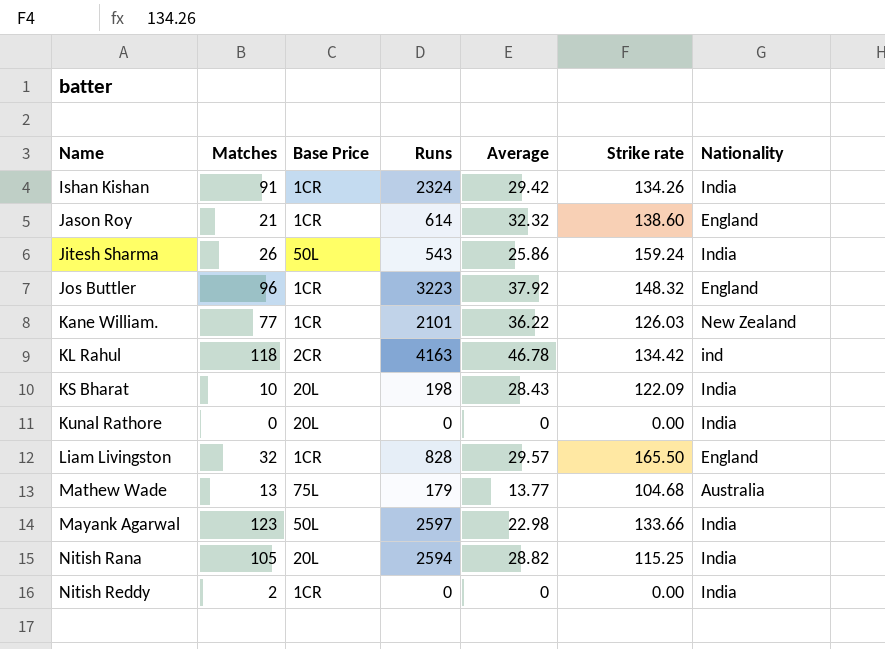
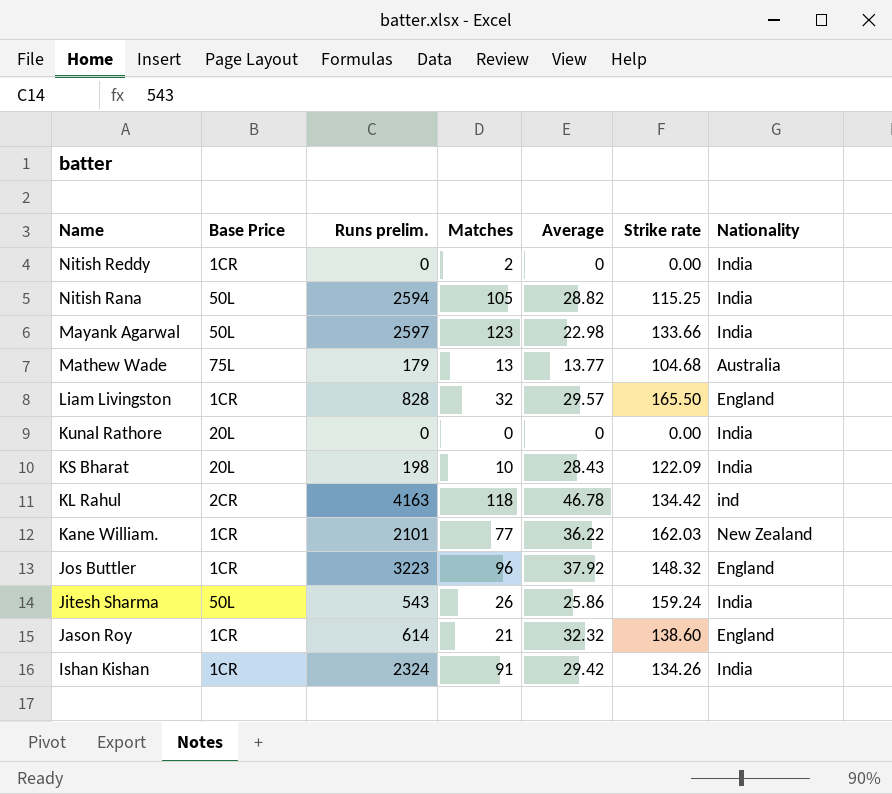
row order: Name ascending -> Name descending
column name: Runs -> Runs prelim.
column Matches | position: 2 -> 4
Nitish Rana | Base Price: 20L -> 50L
Kane William. | Strike rate: 126.03 -> 162.03

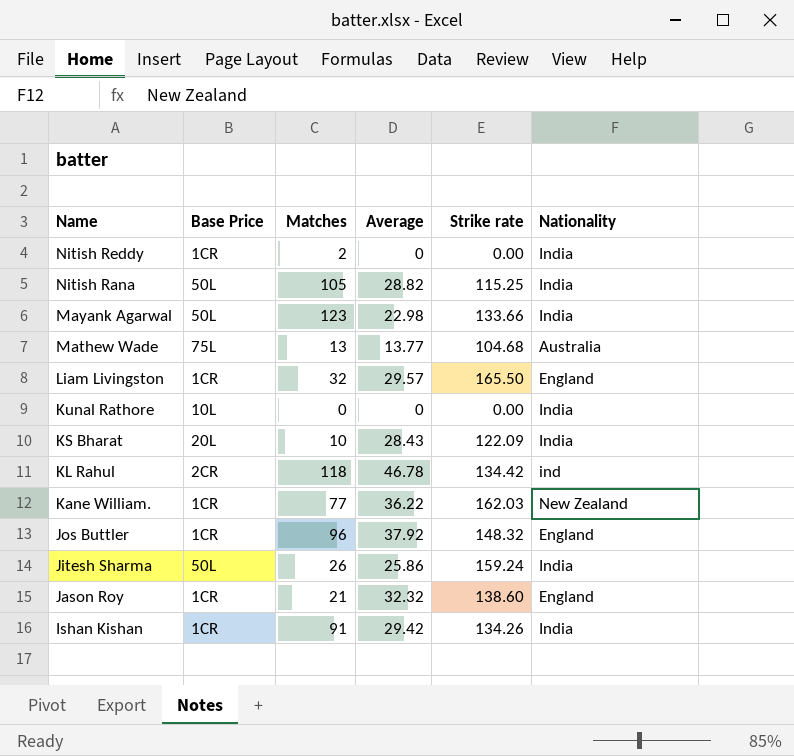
column Runs prelim. | position: 3 -> none
Kunal Rathore | Base Price: 20L -> 10L

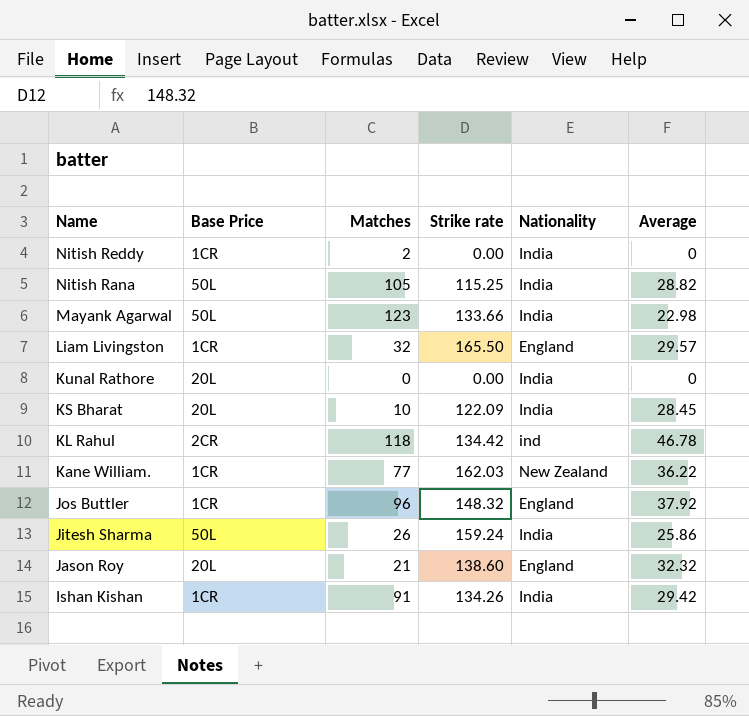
column Average | position: 4 -> 6
row Mathew Wade: 75L | 13 | 13.77 | 104.68 | Australia -> none
Kunal Rathore | Base Price: 10L -> 20L
KS Bharat | Average: 28.43 -> 28.45
Jason Roy | Base Price: 1CR -> 20L

